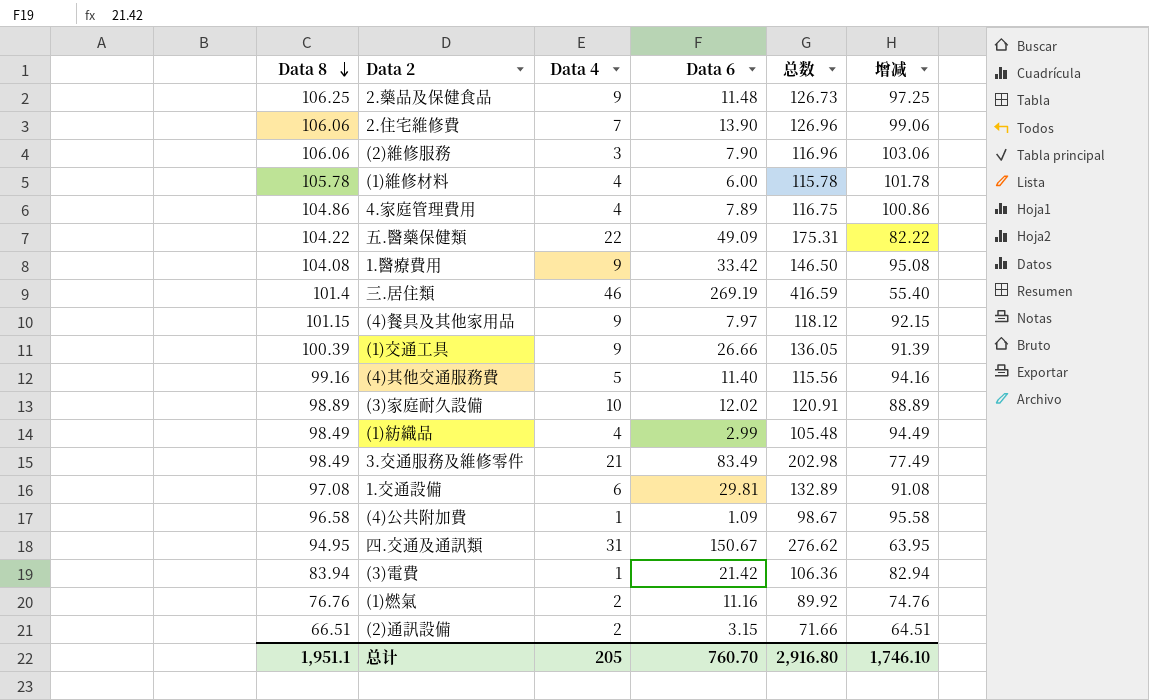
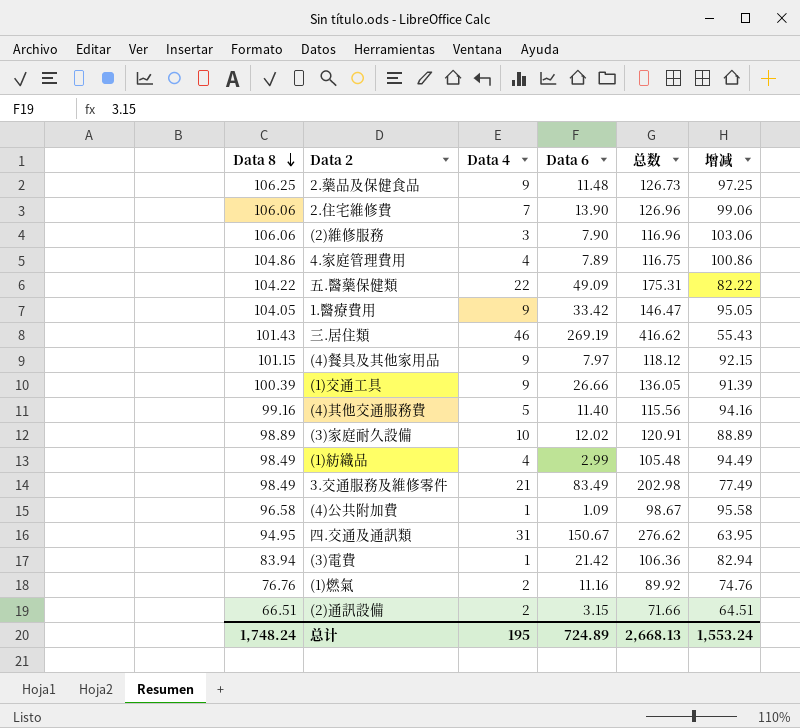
row (1)維修材料: 105.78 | 4 | 6.00 | 115.78 | 101.78 -> none
row 1.交通設備: 97.08 | 6 | 29.81 | 132.89 | 91.08 -> none
1.醫療費用 | Data 8: 104.08 -> 104.05
1.醫療費用 | 总数: 146.50 -> 146.47
1.醫療費用 | 增减: 95.08 -> 95.05
三.居住類 | Data 8: 101.4 -> 101.43
三.居住類 | 总数: 416.59 -> 416.62
三.居住類 | 增减: 55.40 -> 55.43
总计 | Data 8: 1,951.1 -> 1,748.24
总计 | Data 4: 205 -> 195
总计 | Data 6: 760.70 -> 724.89
总计 | 总数: 2,916.80 -> 2,668.13
总计 | 增减: 1,746.10 -> 1,553.24

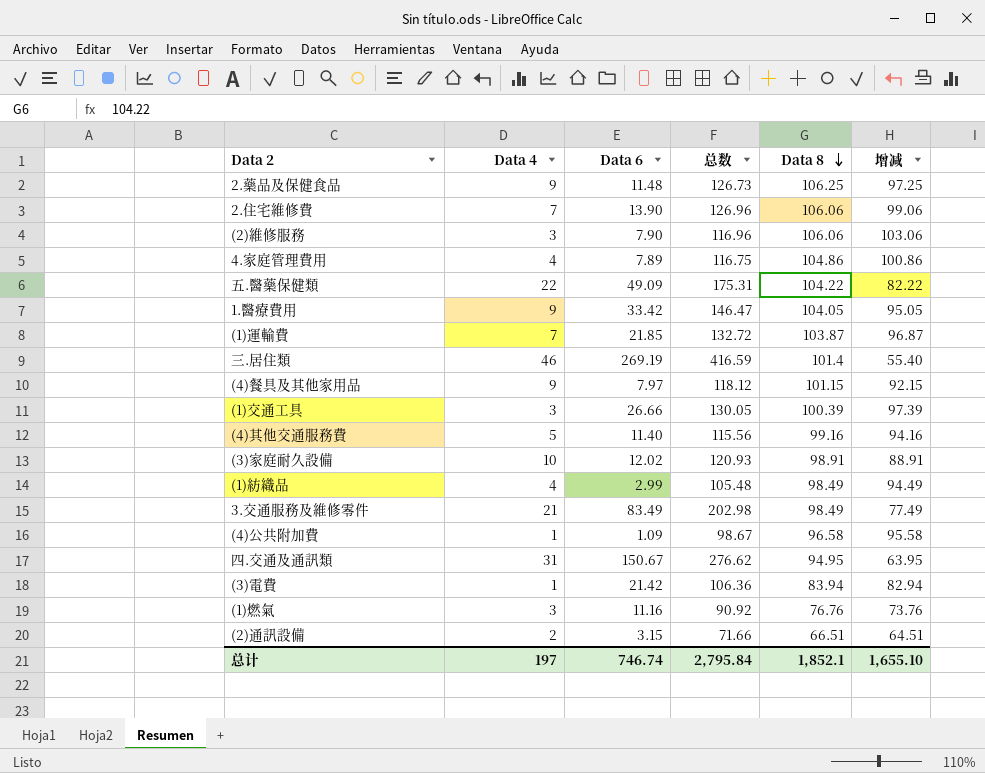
column Data 8 | position: 1 -> 5
row (1)運輸費: none -> 7 | 21.85 | 132.72 | 103.87 | 96.87
三.居住類 | 总数: 416.62 -> 416.59
三.居住類 | Data 8: 101.43 -> 101.4
三.居住類 | 增减: 55.43 -> 55.40
(1)交通工具 | Data 4: 9 -> 3
(1)交通工具 | 总数: 136.05 -> 130.05
(1)交通工具 | 增减: 91.39 -> 97.39
(3)家庭耐久設備 | 总数: 120.91 -> 120.93
(3)家庭耐久設備 | Data 8: 98.89 -> 98.91
(3)家庭耐久設備 | 增减: 88.89 -> 88.91
(1)燃氣 | Data 4: 2 -> 3
(1)燃氣 | 总数: 89.92 -> 90.92
(1)燃氣 | 增减: 74.76 -> 73.76
总计 | Data 4: 195 -> 197
总计 | Data 6: 724.89 -> 746.74
总计 | 总数: 2,668.13 -> 2,795.84
总计 | Data 8: 1,748.24 -> 1,852.1
总计 | 增减: 1,553.24 -> 1,655.10

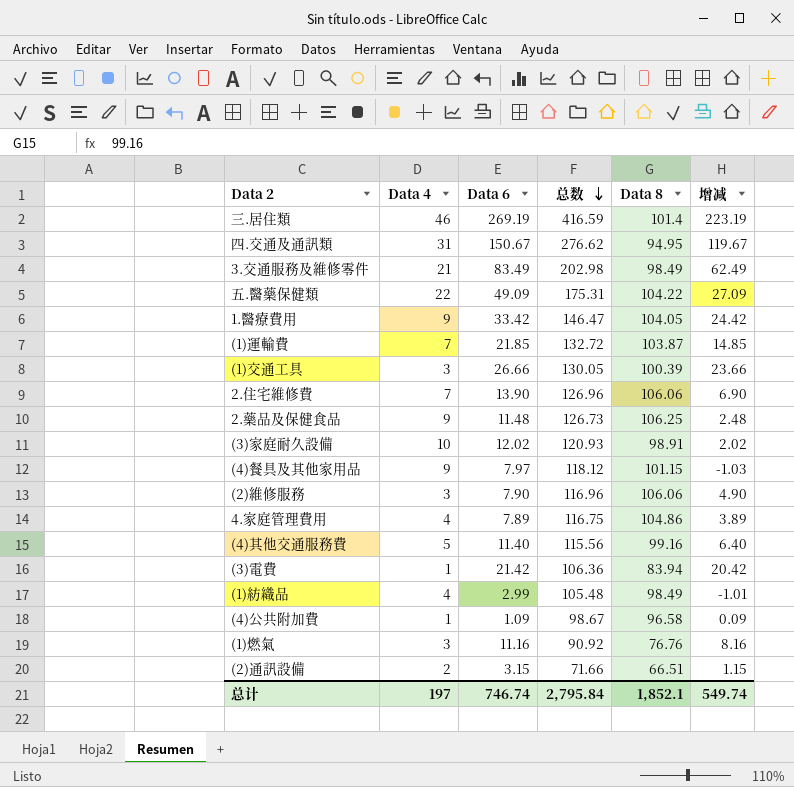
row order: Data 8 descending -> 总数 descending
column 增减 | formula: [Data 8] - [Data 4] -> [Data 6] - [Data 4]
总计 | 增减: 1,655.10 -> 549.74

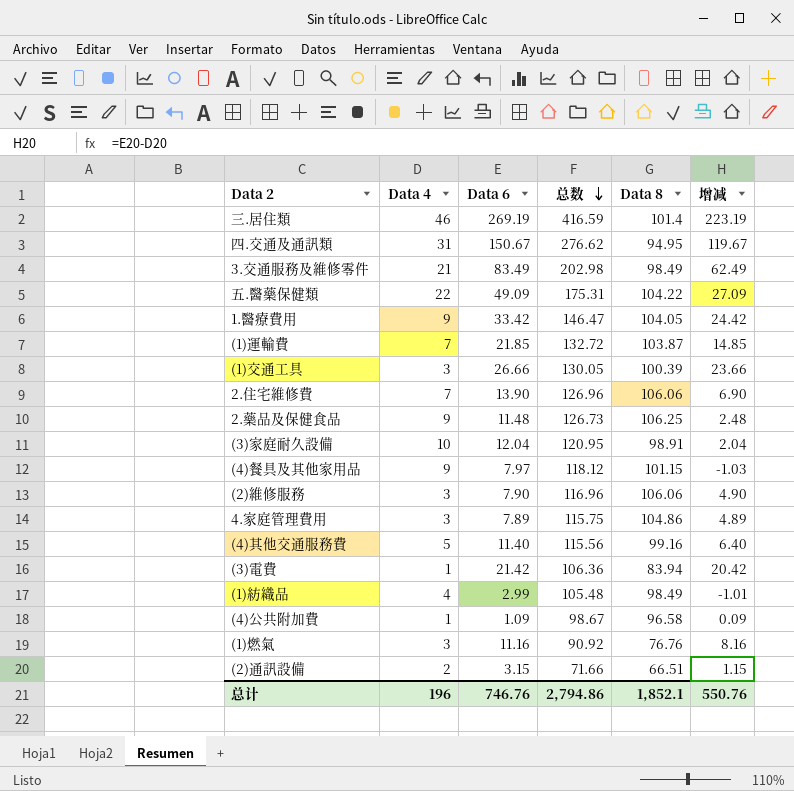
(3)家庭耐久設備 | Data 6: 12.02 -> 12.04
(3)家庭耐久設備 | 总数: 120.93 -> 120.95
(3)家庭耐久設備 | 增减: 2.02 -> 2.04
4.家庭管理費用 | Data 4: 4 -> 3
4.家庭管理費用 | 总数: 116.75 -> 115.75
4.家庭管理費用 | 增减: 3.89 -> 4.89
总计 | Data 4: 197 -> 196
总计 | Data 6: 746.74 -> 746.76
总计 | 总数: 2,795.84 -> 2,794.86
总计 | 增减: 549.74 -> 550.76

